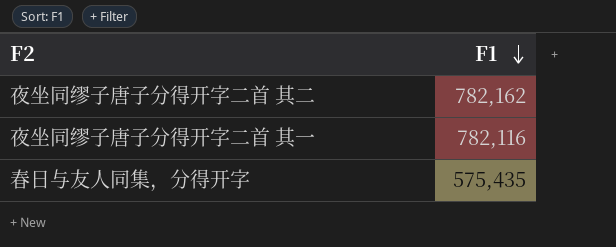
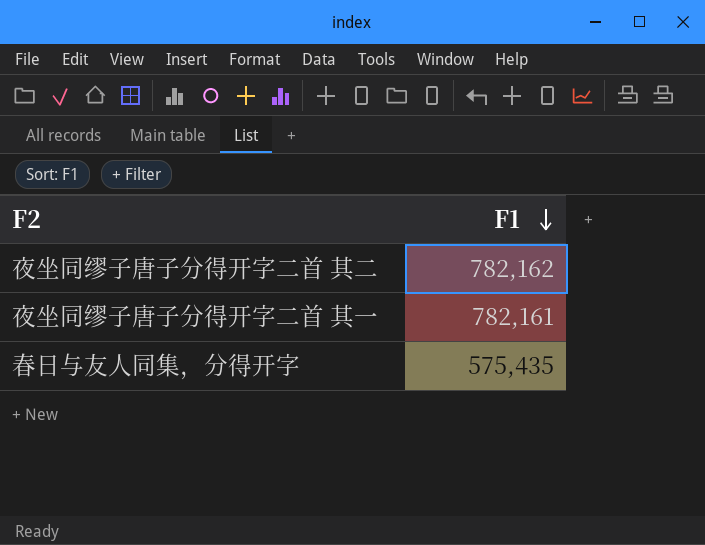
夜坐同缪子唐子分得开字二首 其一 | F1: 782,116 -> 782,161

